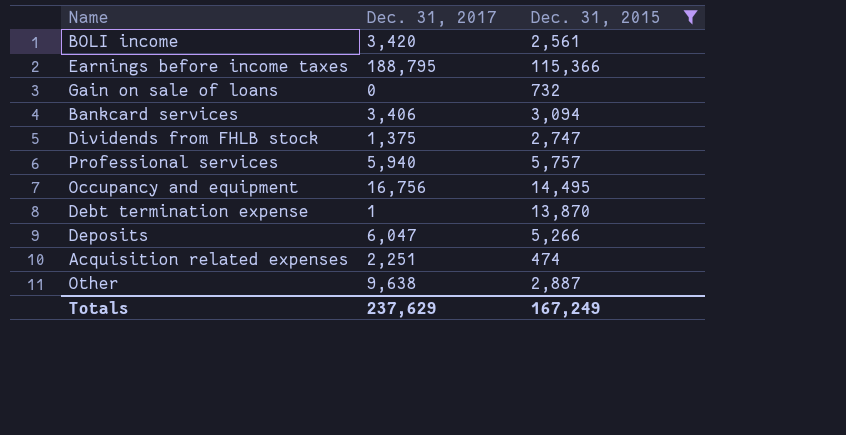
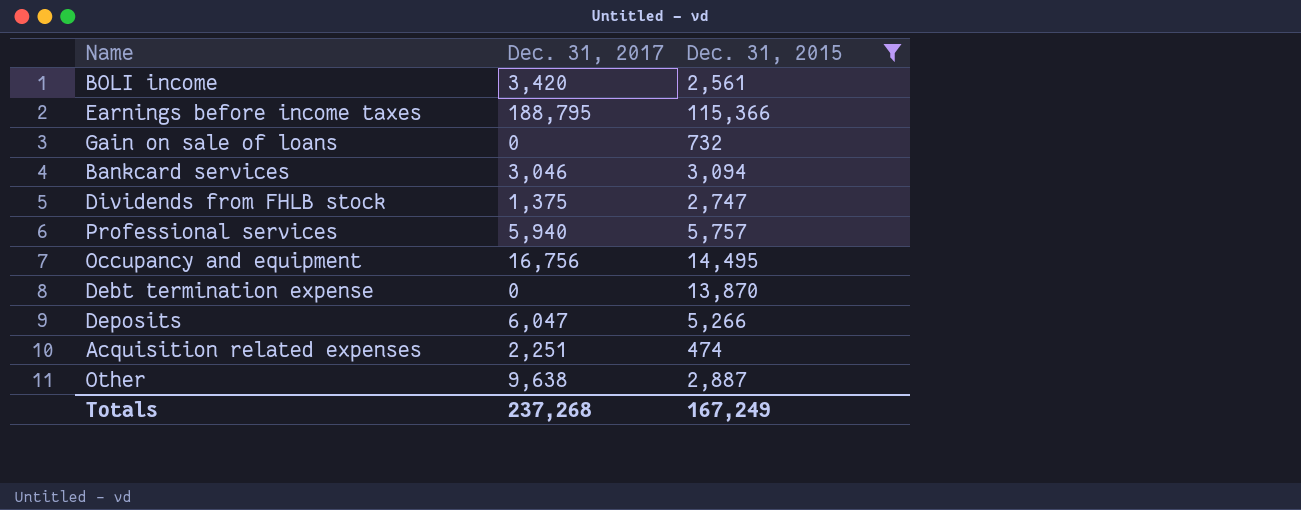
Bankcard services | Dec. 31, 2017: 3,406 -> 3,046
Debt termination expense | Dec. 31, 2017: 1 -> 0
Totals | Dec. 31, 2017: 237,629 -> 237,268

